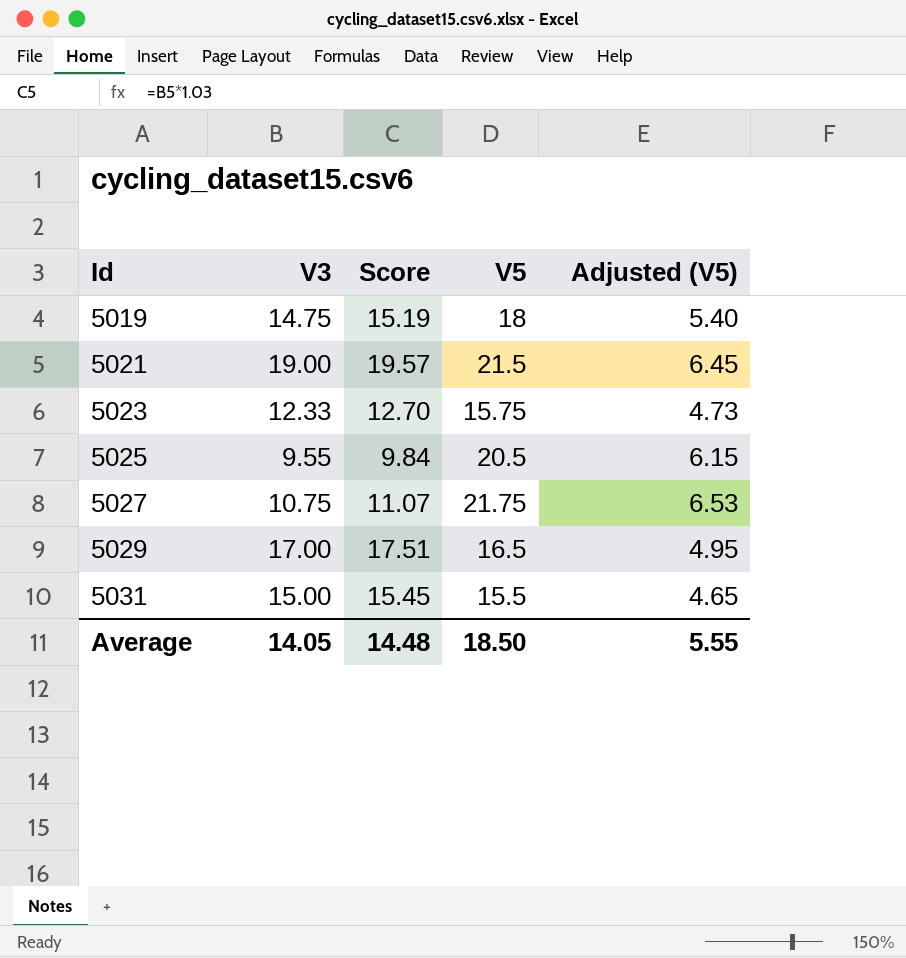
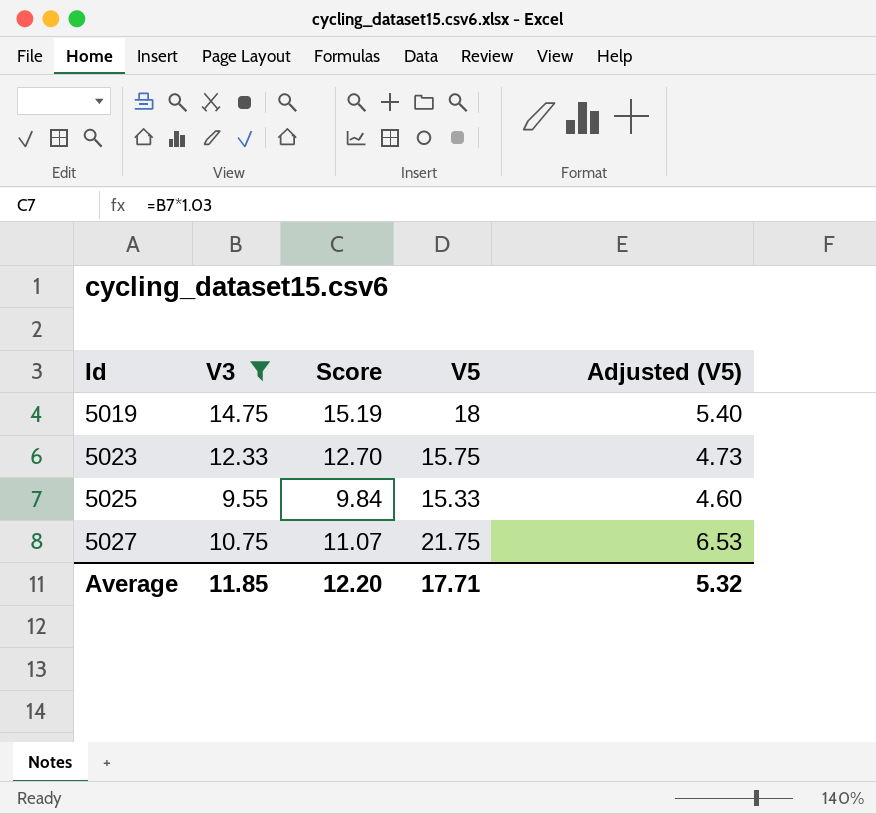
filter: none -> V3 <= 14.75
5025 | V5: 20.5 -> 15.33
5025 | Adjusted (V5): 6.15 -> 4.60
Average | V3: 14.05 -> 11.85
Average | Score: 14.48 -> 12.20
Average | V5: 18.50 -> 17.71
Average | Adjusted (V5): 5.55 -> 5.32

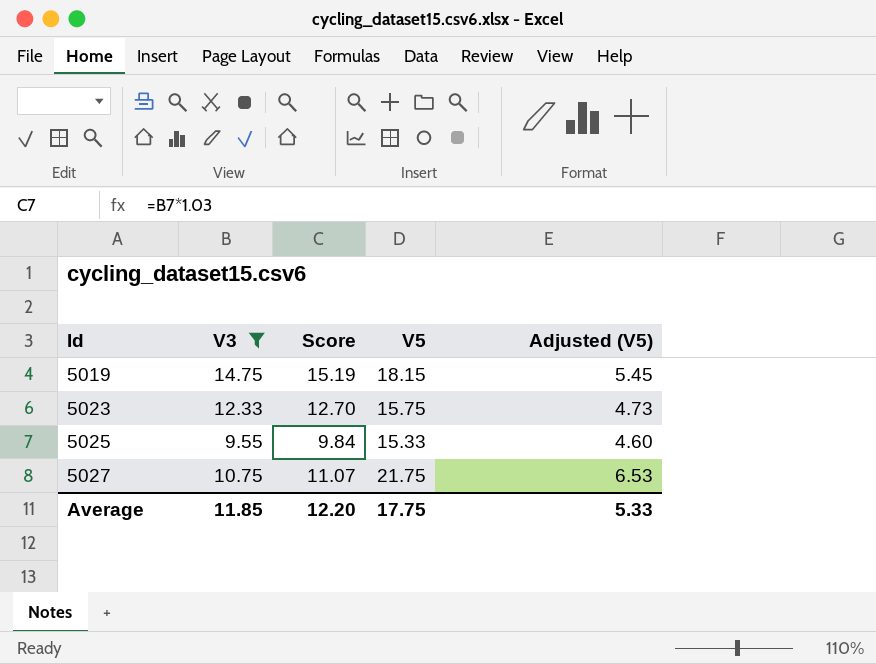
5019 | V5: 18 -> 18.15
5019 | Adjusted (V5): 5.40 -> 5.45
Average | V5: 17.71 -> 17.75
Average | Adjusted (V5): 5.32 -> 5.33

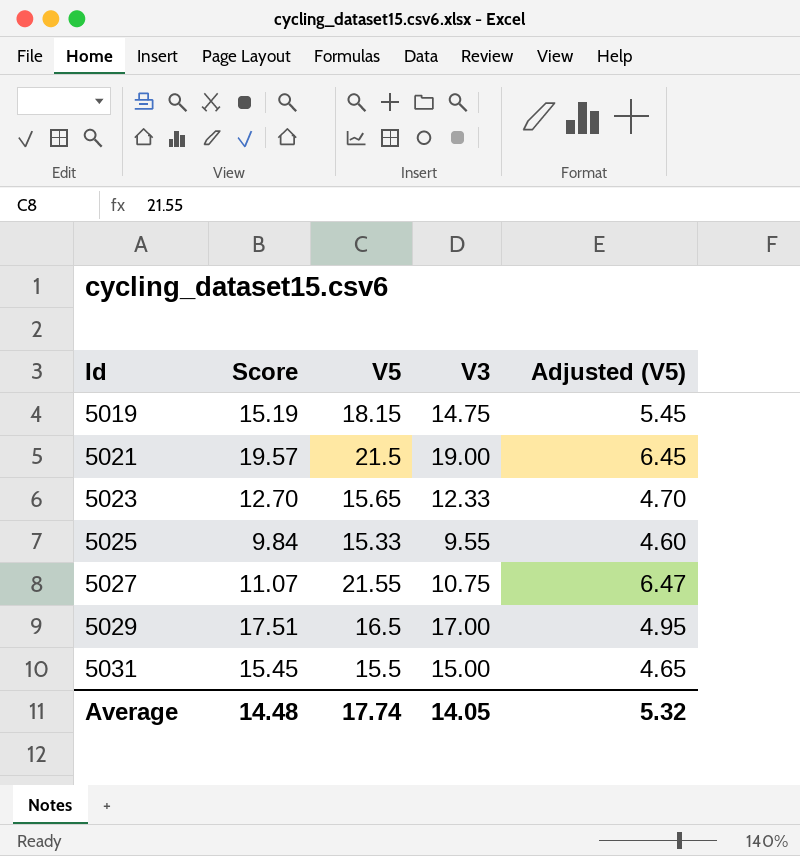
filter: V3 <= 14.75 -> none
column V3 | position: 2 -> 4
5023 | V5: 15.75 -> 15.65
5023 | Adjusted (V5): 4.73 -> 4.70
5027 | V5: 21.75 -> 21.55
5027 | Adjusted (V5): 6.53 -> 6.47
Average | Score: 12.20 -> 14.48
Average | V5: 17.75 -> 17.74
Average | V3: 11.85 -> 14.05
Average | Adjusted (V5): 5.33 -> 5.32

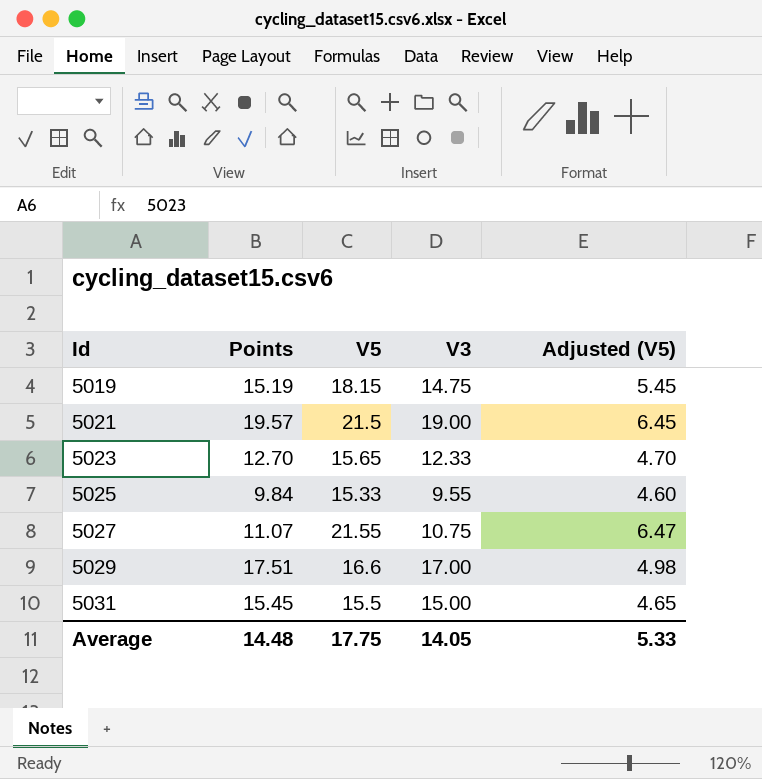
column name: Score -> Points
5029 | V5: 16.5 -> 16.6
5029 | Adjusted (V5): 4.95 -> 4.98
Average | V5: 17.74 -> 17.75
Average | Adjusted (V5): 5.32 -> 5.33

